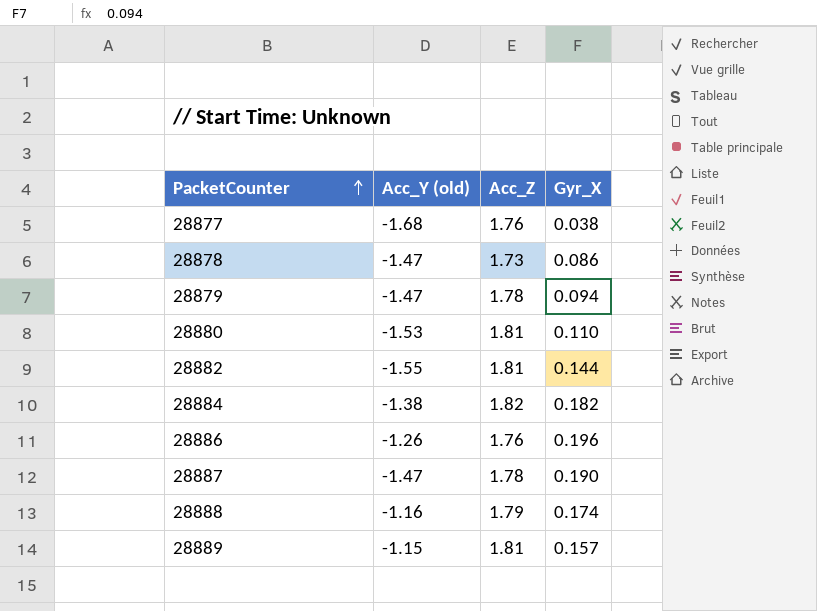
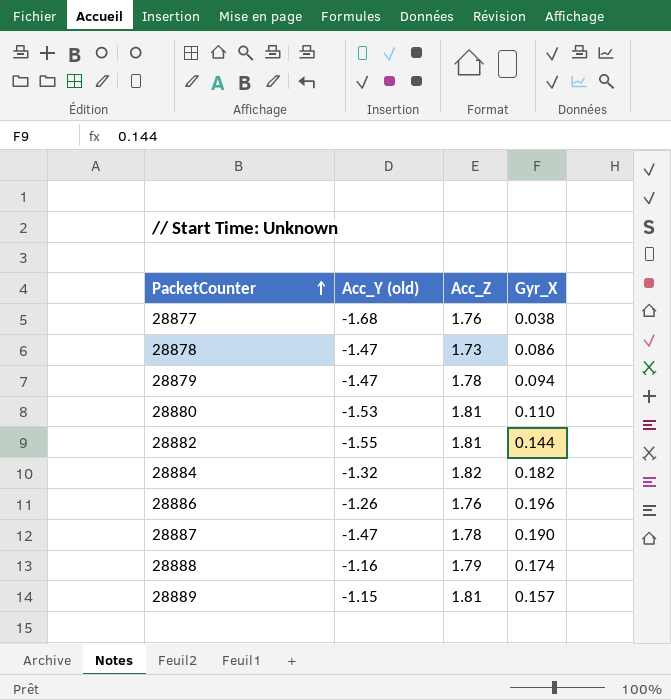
28884 | Acc_Y (old): -1.38 -> -1.32

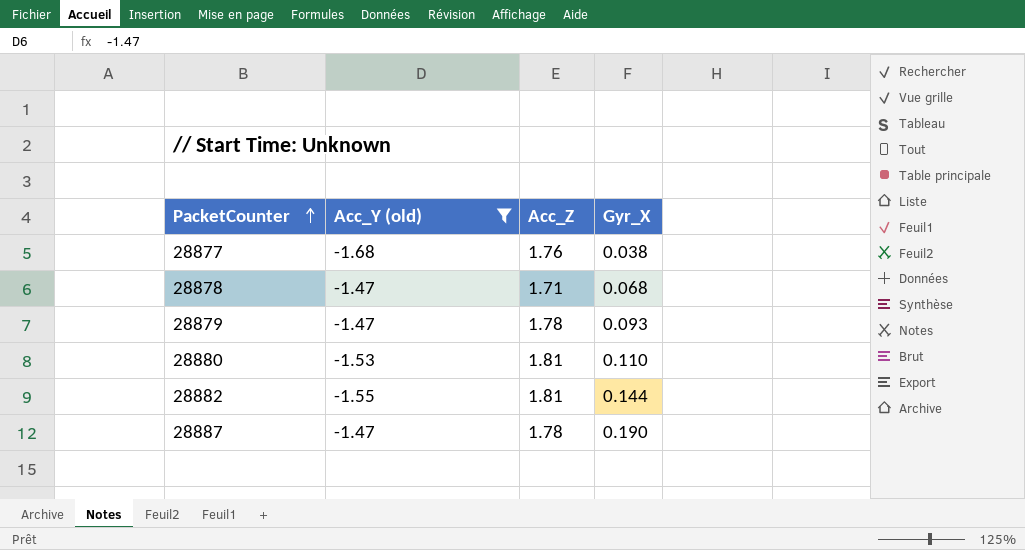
filter: none -> Acc_Y (old) <= -1.47
28878 | Acc_Z: 1.73 -> 1.71
28878 | Gyr_X: 0.086 -> 0.068
28879 | Gyr_X: 0.094 -> 0.093

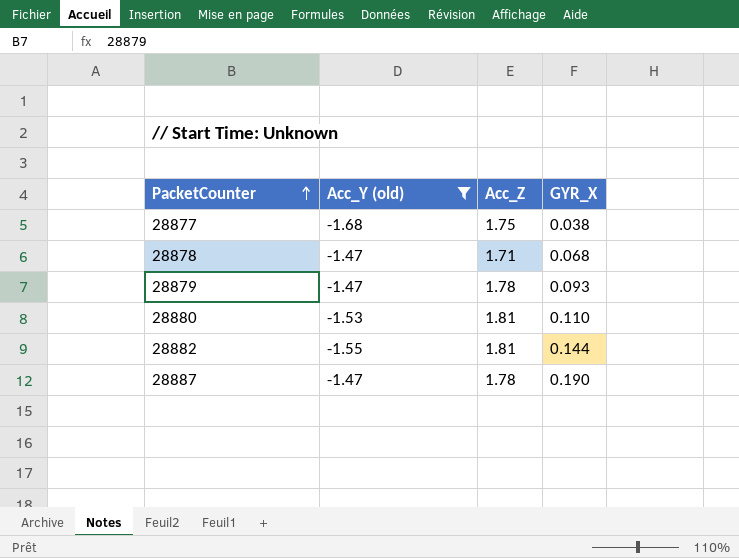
column name: Gyr_X -> GYR_X
28877 | Acc_Z: 1.76 -> 1.75

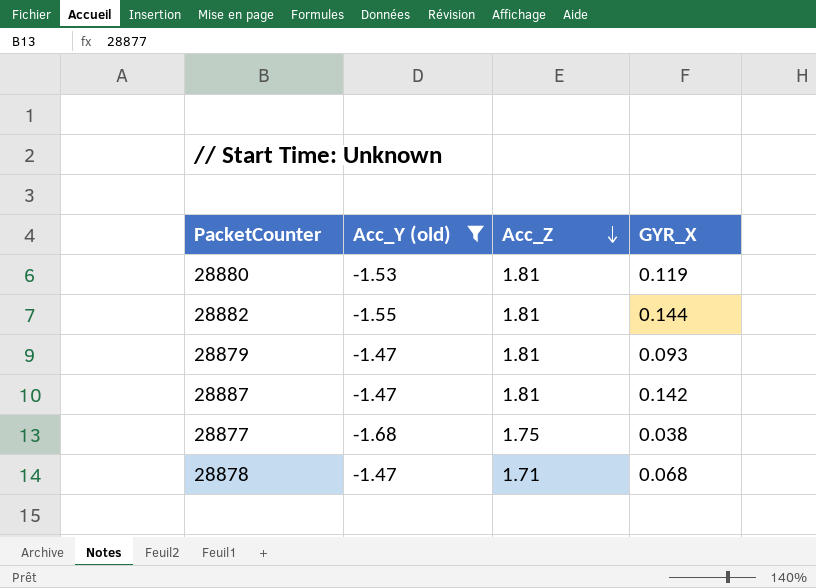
row order: PacketCounter ascending -> Acc_Z descending
28880 | GYR_X: 0.110 -> 0.119
28879 | Acc_Z: 1.78 -> 1.81
28887 | Acc_Z: 1.78 -> 1.81
28887 | GYR_X: 0.190 -> 0.142

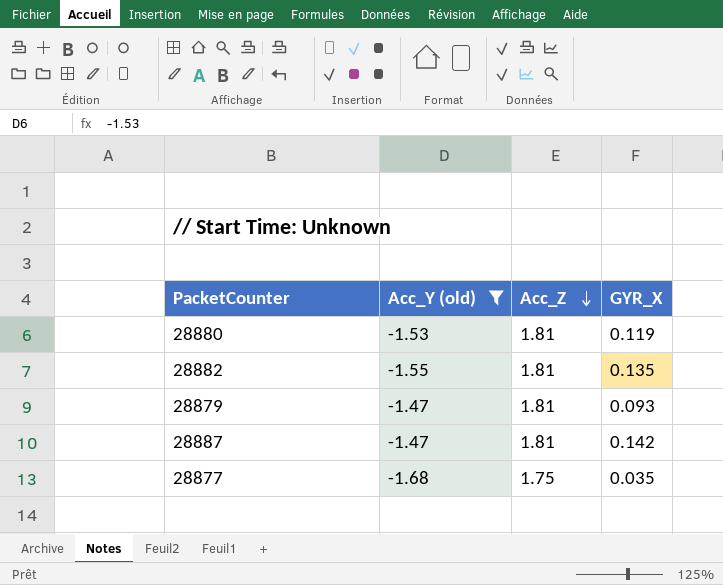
row 28878: -1.47 | 1.71 | 0.068 -> none
28882 | GYR_X: 0.144 -> 0.135
28877 | GYR_X: 0.038 -> 0.035

